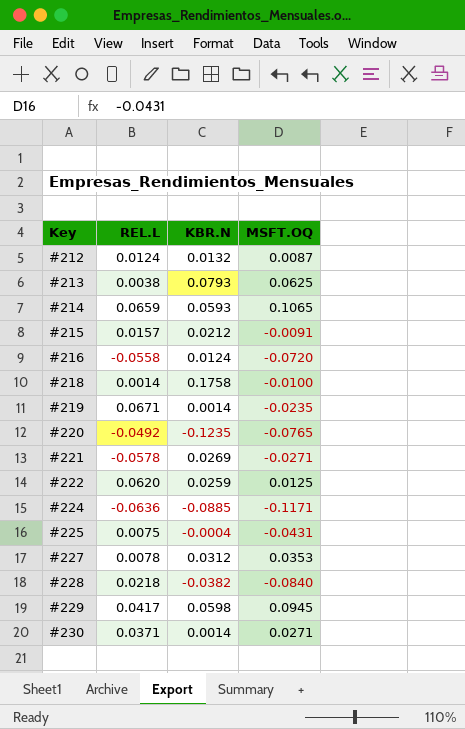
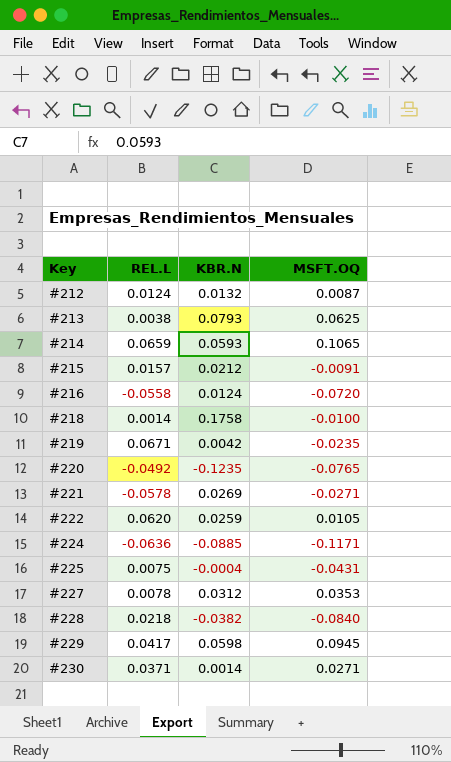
#219 | KBR.N: 0.0014 -> 0.0042
#222 | MSFT.OQ: 0.0125 -> 0.0105

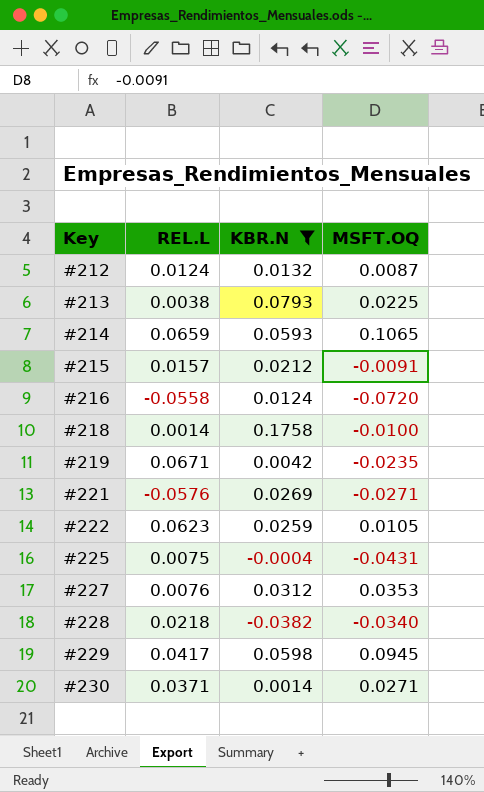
filter: none -> KBR.N >= -0.0382
#213 | MSFT.OQ: 0.0625 -> 0.0225
#221 | REL.L: -0.0578 -> -0.0576
#222 | REL.L: 0.0620 -> 0.0623
#227 | REL.L: 0.0078 -> 0.0076
#228 | MSFT.OQ: -0.0840 -> -0.0340

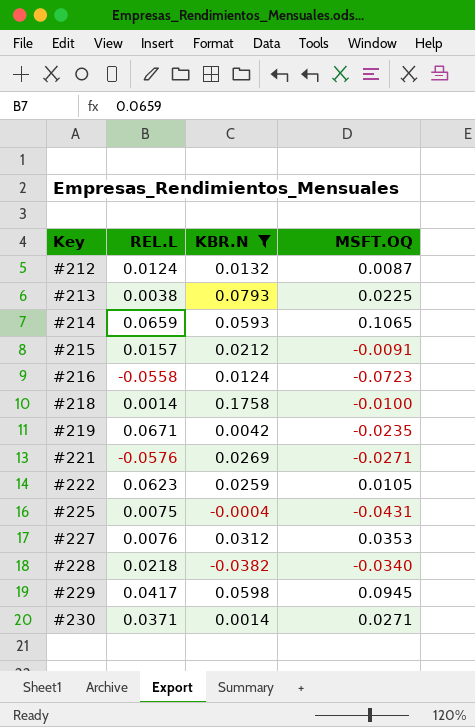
#216 | MSFT.OQ: -0.0720 -> -0.0723

